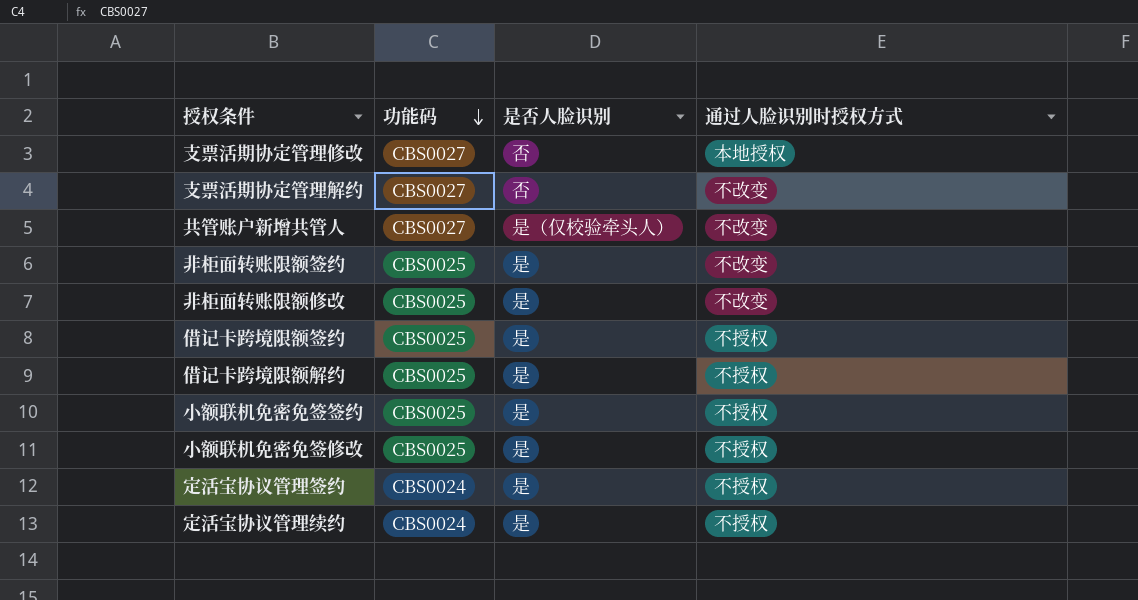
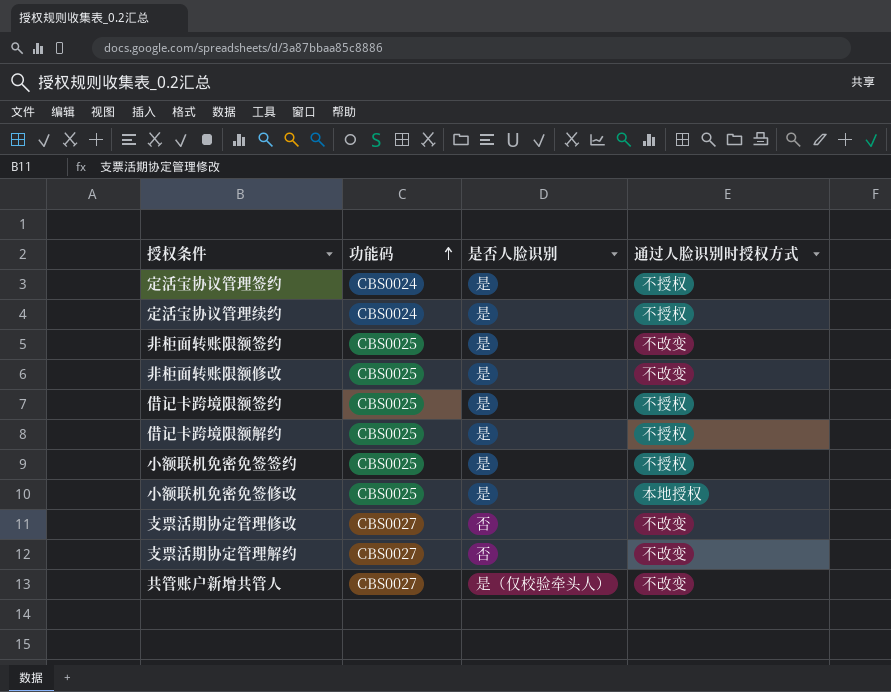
row order: 功能码 descending -> 功能码 ascending
小额联机免密免签修改 | 通过人脸识别时授权方式: 不授权 -> 本地授权
支票活期协定管理修改 | 通过人脸识别时授权方式: 本地授权 -> 不改变

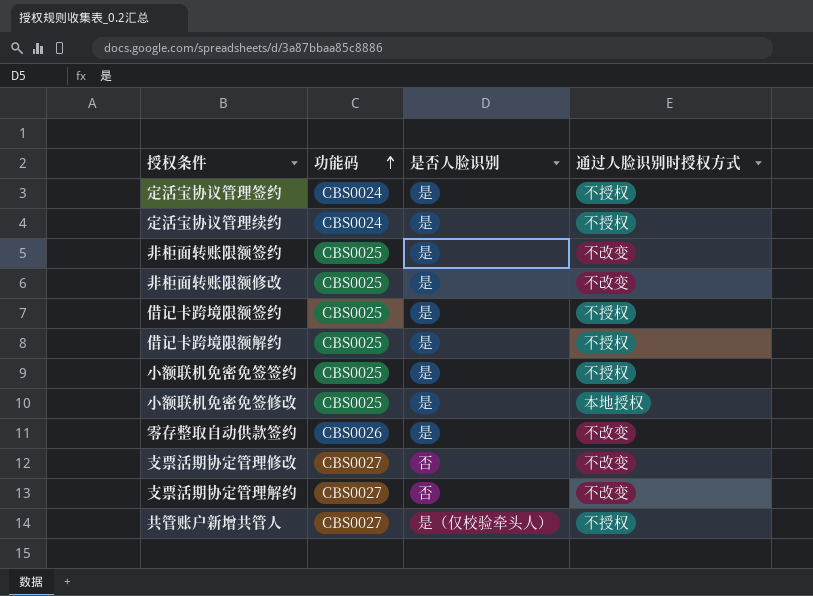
row 零存整取自动供款签约: none -> CBS0026 | 是 | 不改变
共管账户新增共管人 | 通过人脸识别时授权方式: 不改变 -> 不授权

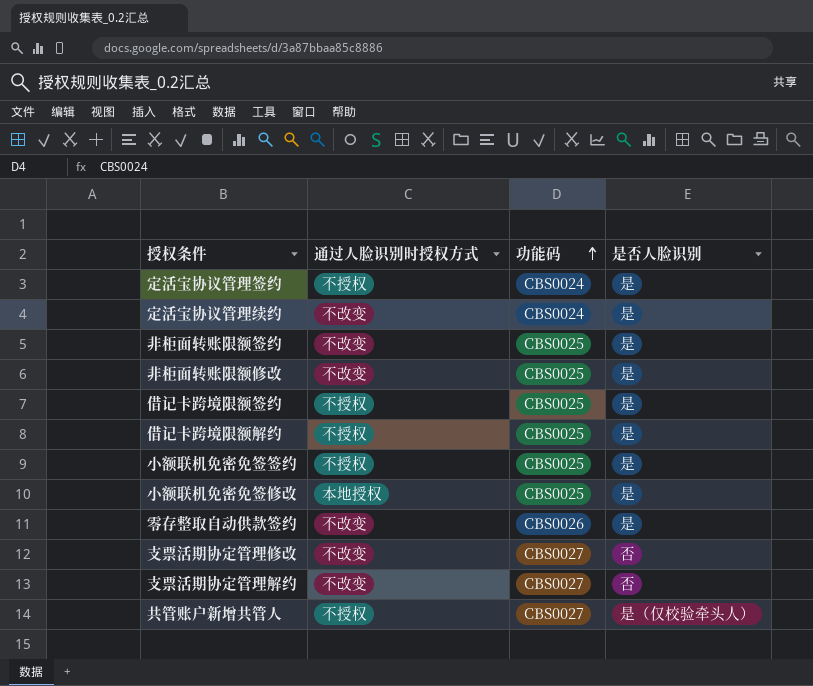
column 通过人脸识别时授权方式 | position: 4 -> 2
定活宝协议管理续约 | 通过人脸识别时授权方式: 不授权 -> 不改变

